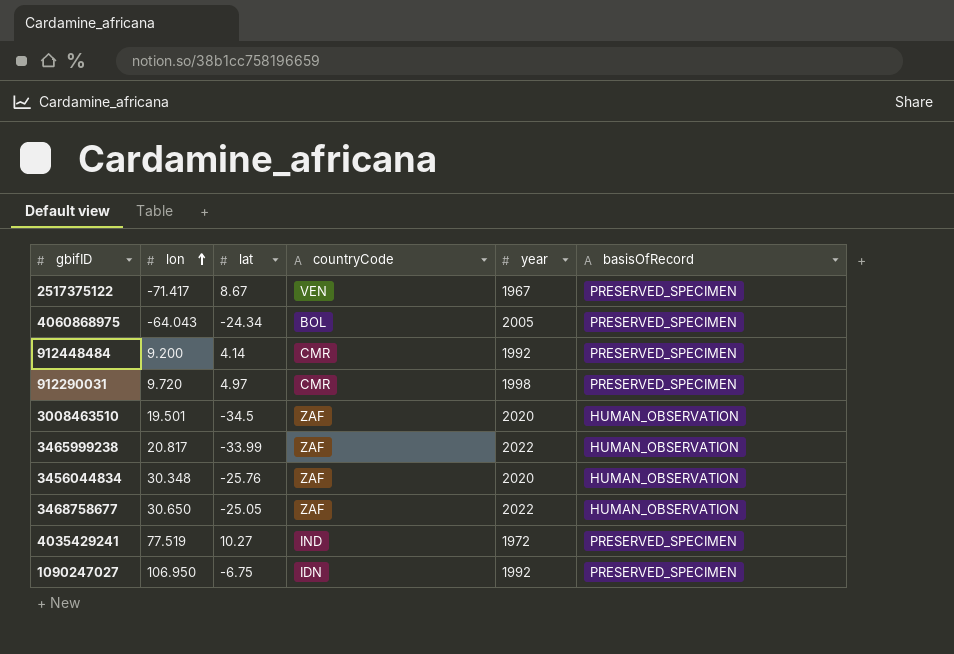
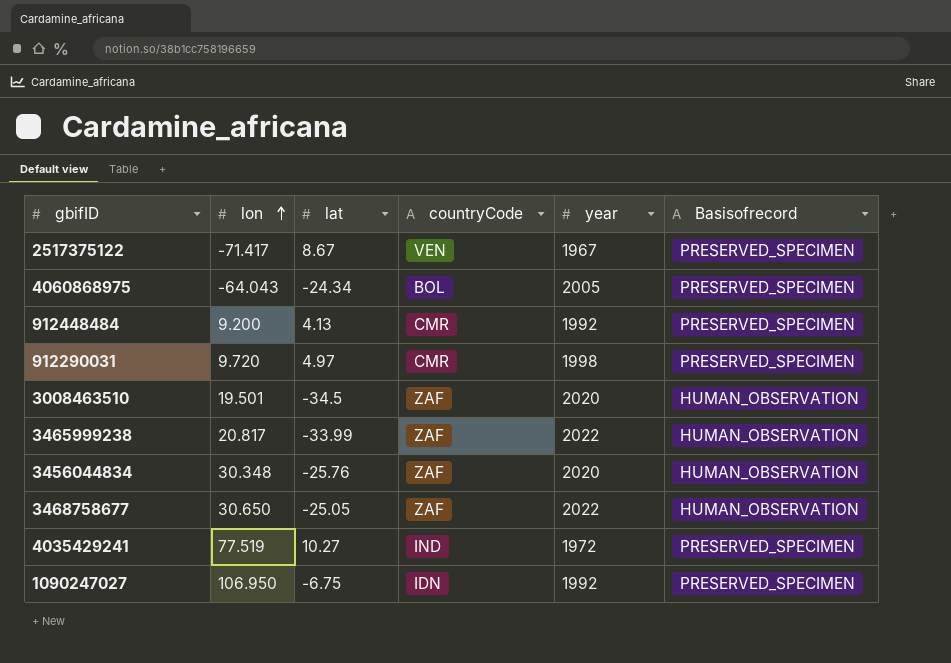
column name: basisOfRecord -> Basisofrecord
912448484 | lat: 4.14 -> 4.13

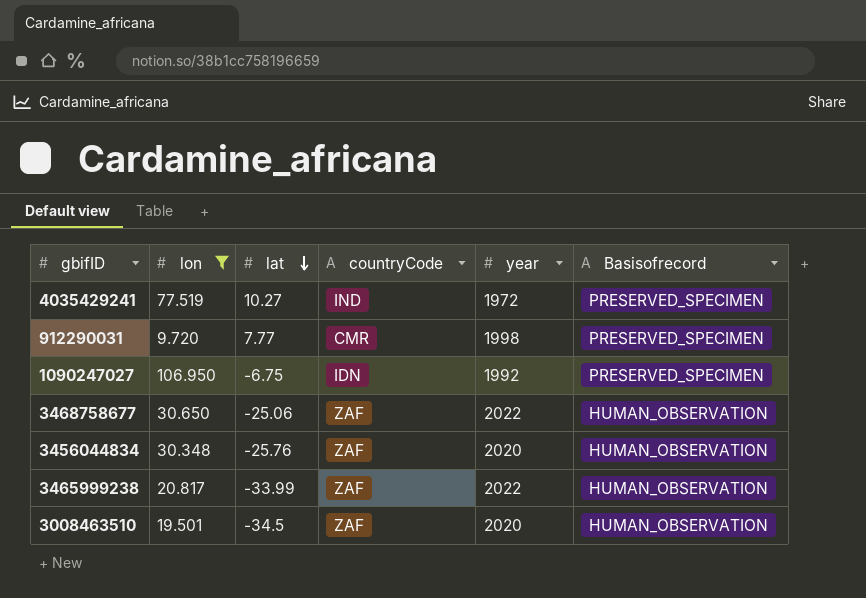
filter: none -> lon >= 9.720
row order: lon ascending -> lat descending
912290031 | lat: 4.97 -> 7.77
3468758677 | lat: -25.05 -> -25.06

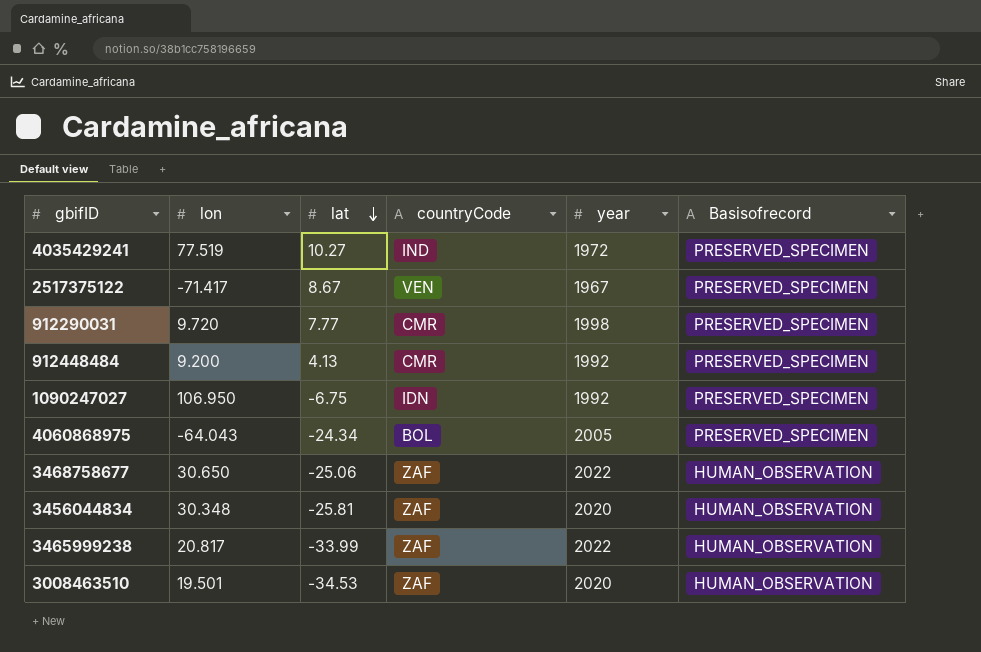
filter: lon >= 9.720 -> none
3456044834 | lat: -25.76 -> -25.81
3008463510 | lat: -34.5 -> -34.53

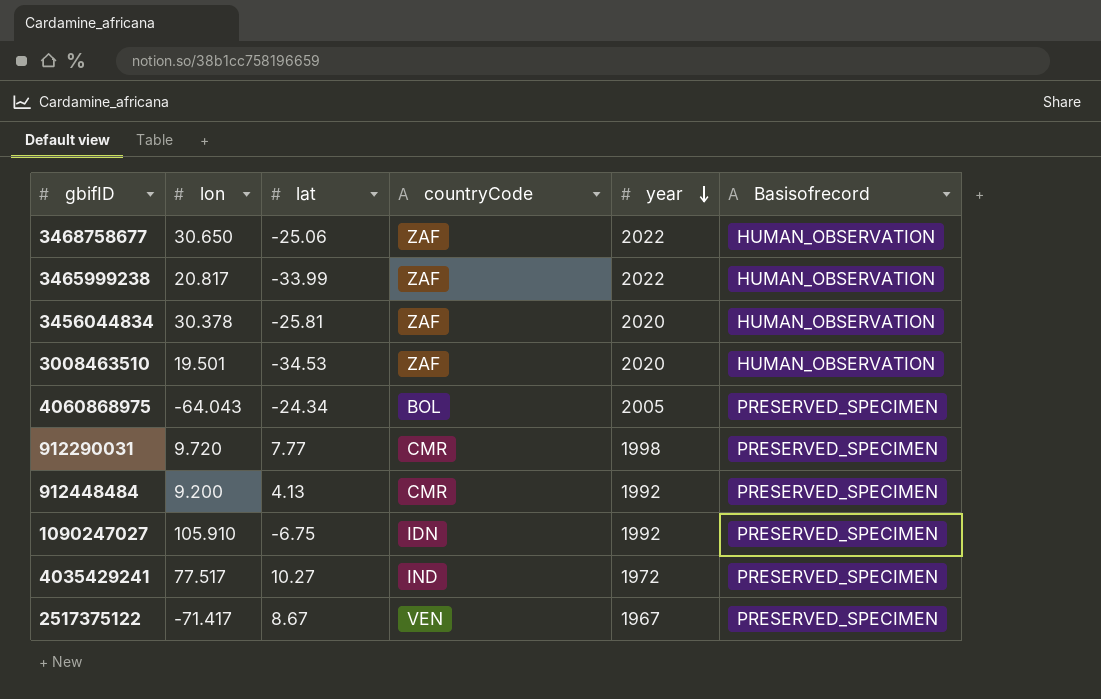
row order: lat descending -> year descending
3456044834 | lon: 30.348 -> 30.378
1090247027 | lon: 106.950 -> 105.910
4035429241 | lon: 77.519 -> 77.517

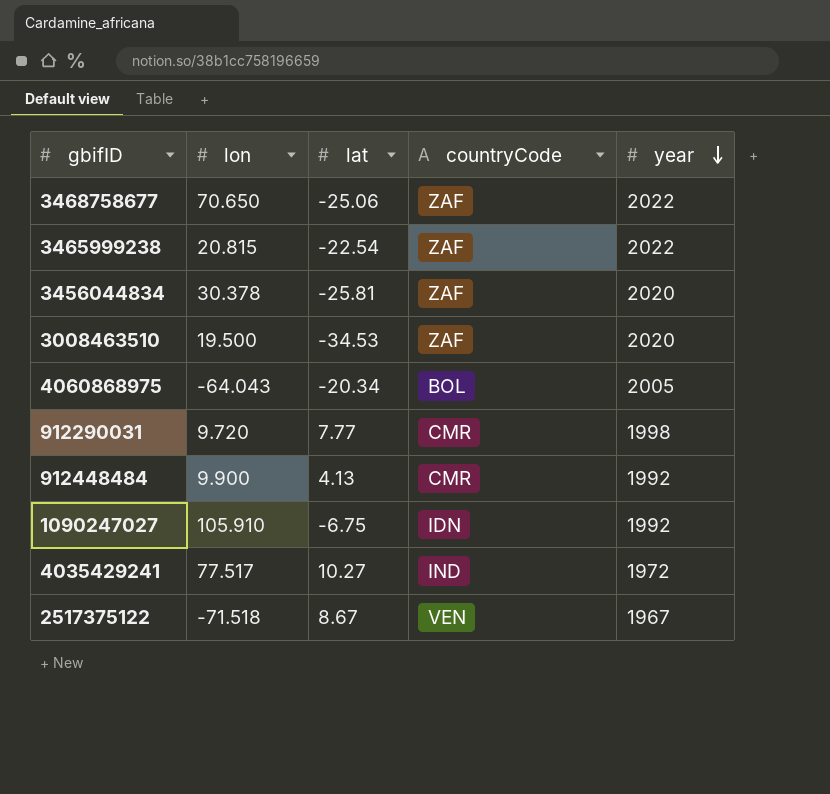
column Basisofrecord | position: 6 -> none
3468758677 | lon: 30.650 -> 70.650
3465999238 | lon: 20.817 -> 20.815
3465999238 | lat: -33.99 -> -22.54
3008463510 | lon: 19.501 -> 19.500
4060868975 | lat: -24.34 -> -20.34
912448484 | lon: 9.200 -> 9.900
2517375122 | lon: -71.417 -> -71.518

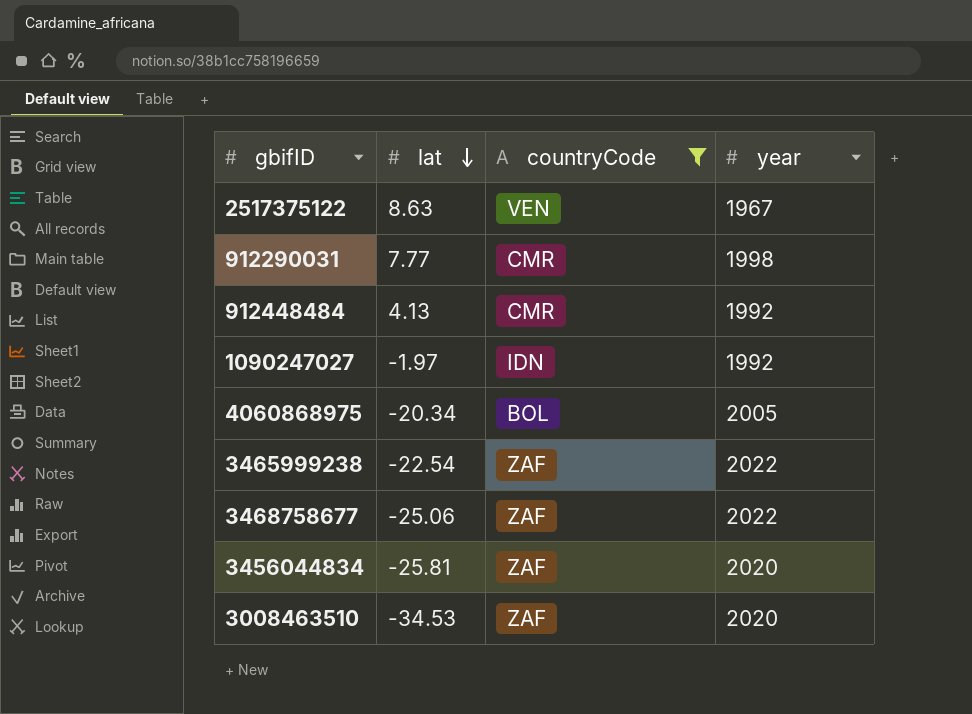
filter: none -> countryCode != IND
row order: year descending -> lat descending
column lon | position: 2 -> none
2517375122 | lat: 8.67 -> 8.63
1090247027 | lat: -6.75 -> -1.97

